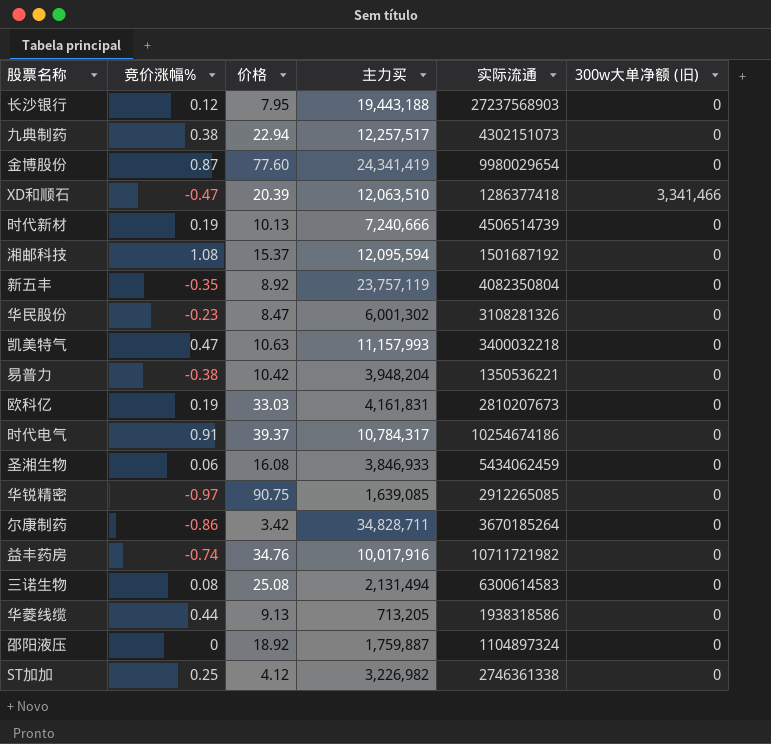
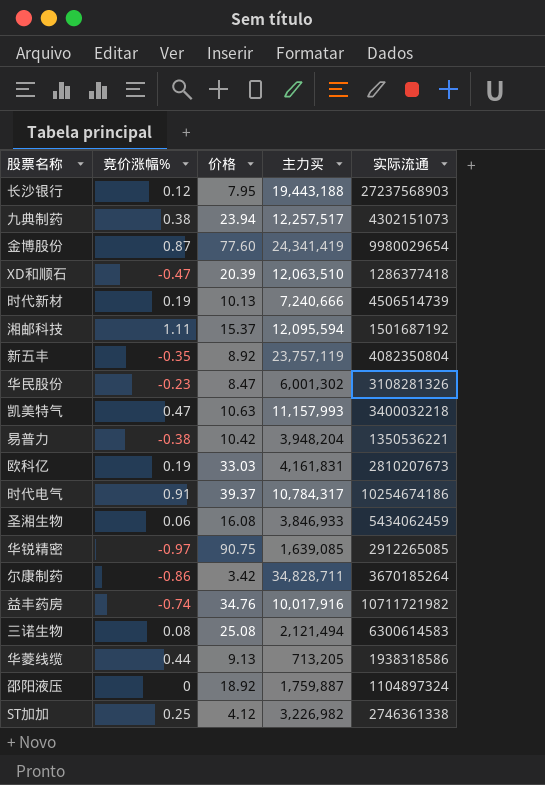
column 300w大单净额 (旧) | position: 6 -> none
九典制药 | 价格: 22.94 -> 23.94
湘邮科技 | 竞价涨幅%: 1.08 -> 1.11
三诺生物 | 主力买: 2,131,494 -> 2,121,494

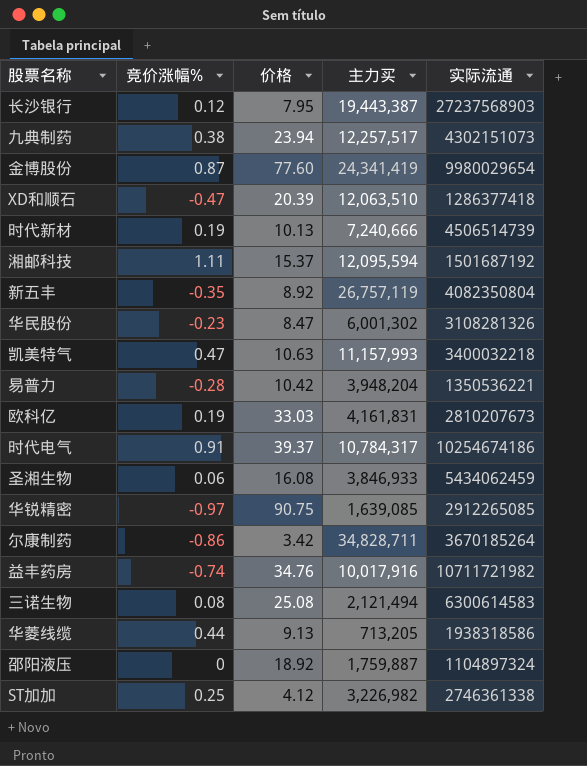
长沙银行 | 主力买: 19,443,188 -> 19,443,387
新五丰 | 主力买: 23,757,119 -> 26,757,119
易普力 | 竞价涨幅%: -0.38 -> -0.28

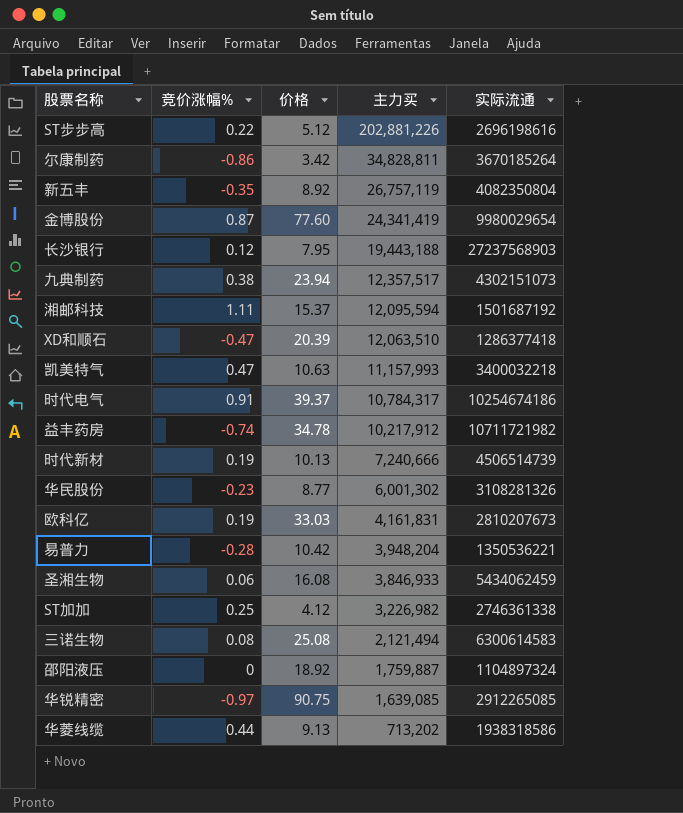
row order: none -> 主力买 descending
row ST步步高: none -> 0.22 | 5.12 | 202,881,226 | 2696198616
尔康制药 | 主力买: 34,828,711 -> 34,828,811
长沙银行 | 主力买: 19,443,387 -> 19,443,188
九典制药 | 主力买: 12,257,517 -> 12,357,517
益丰药房 | 价格: 34.76 -> 34.78
益丰药房 | 主力买: 10,017,916 -> 10,217,912
华民股份 | 价格: 8.47 -> 8.77
华菱线缆 | 主力买: 713,205 -> 713,202

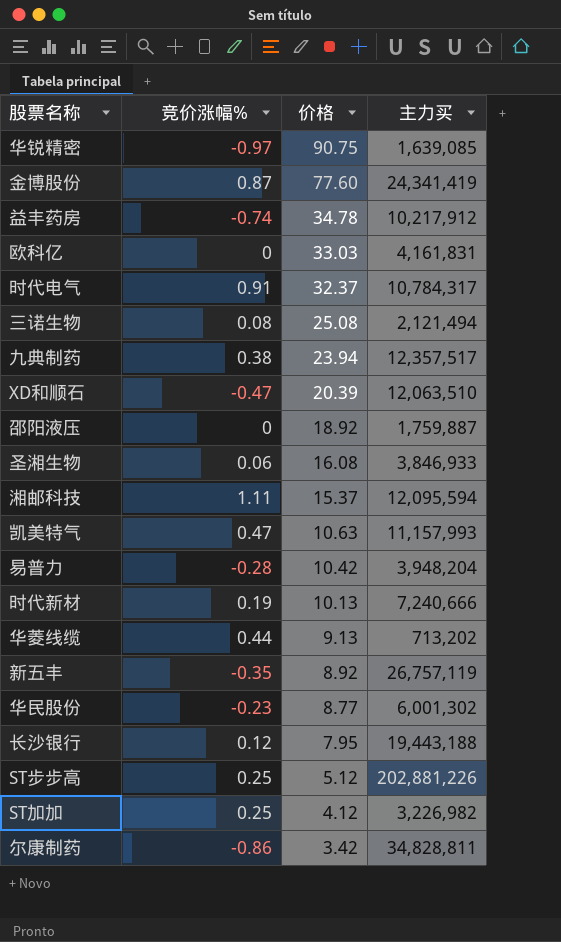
row order: 主力买 descending -> 价格 descending
column 实际流通 | position: 5 -> none
欧科亿 | 竞价涨幅%: 0.19 -> 0
时代电气 | 价格: 39.37 -> 32.37
ST步步高 | 竞价涨幅%: 0.22 -> 0.25

